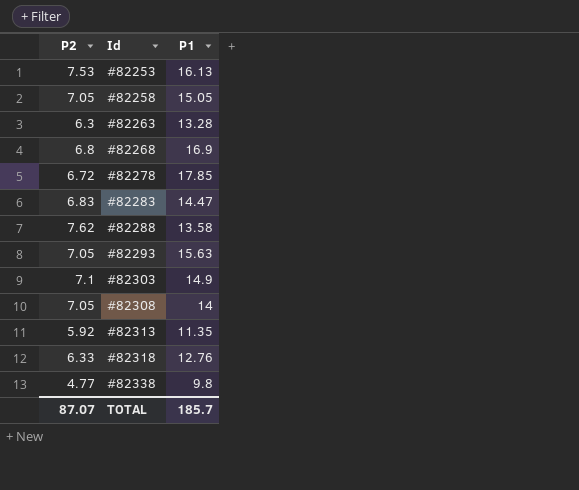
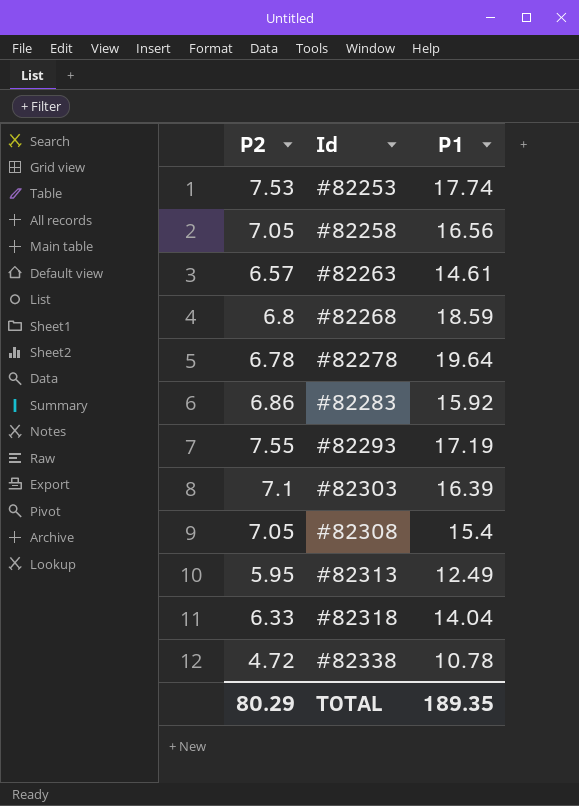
row #82288: 7.62 | 13.58 -> none
#82253 | P1: 16.13 -> 17.74
#82258 | P1: 15.05 -> 16.56
#82263 | P2: 6.3 -> 6.57
#82263 | P1: 13.28 -> 14.61
#82268 | P1: 16.9 -> 18.59
#82278 | P2: 6.72 -> 6.78
#82278 | P1: 17.85 -> 19.64
#82283 | P2: 6.83 -> 6.86
#82283 | P1: 14.47 -> 15.92
#82293 | P2: 7.05 -> 7.55
#82293 | P1: 15.63 -> 17.19
#82303 | P1: 14.9 -> 16.39
#82308 | P1: 14 -> 15.4
#82313 | P2: 5.92 -> 5.95
#82313 | P1: 11.35 -> 12.49
#82318 | P1: 12.76 -> 14.04
#82338 | P2: 4.77 -> 4.72
#82338 | P1: 9.8 -> 10.78
TOTAL | P2: 87.07 -> 80.29
TOTAL | P1: 185.7 -> 189.35

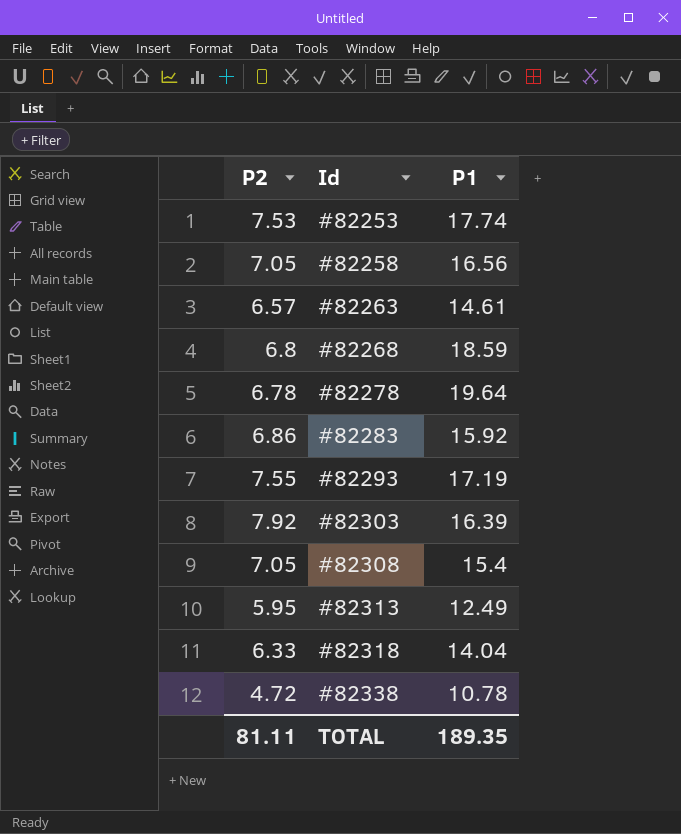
#82303 | P2: 7.1 -> 7.92
TOTAL | P2: 80.29 -> 81.11

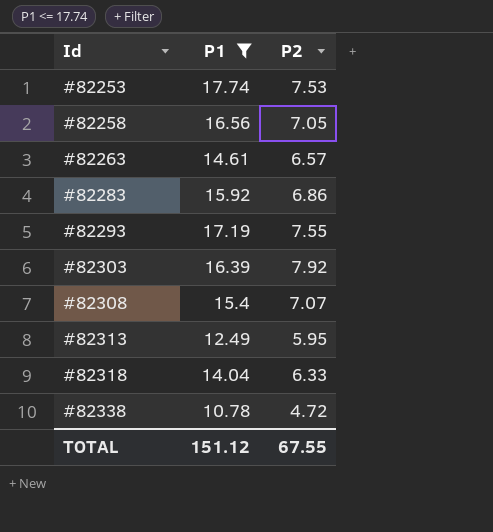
filter: none -> P1 <= 17.74
column P2 | position: 1 -> 3
#82308 | P2: 7.05 -> 7.07
TOTAL | P1: 189.35 -> 151.12
TOTAL | P2: 81.11 -> 67.55

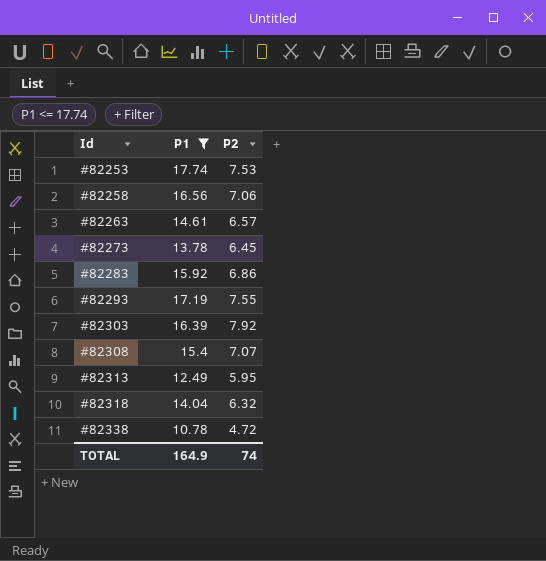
#82258 | P2: 7.05 -> 7.06
row #82273: none -> 13.78 | 6.45
#82318 | P2: 6.33 -> 6.32
TOTAL | P1: 151.12 -> 164.9
TOTAL | P2: 67.55 -> 74

